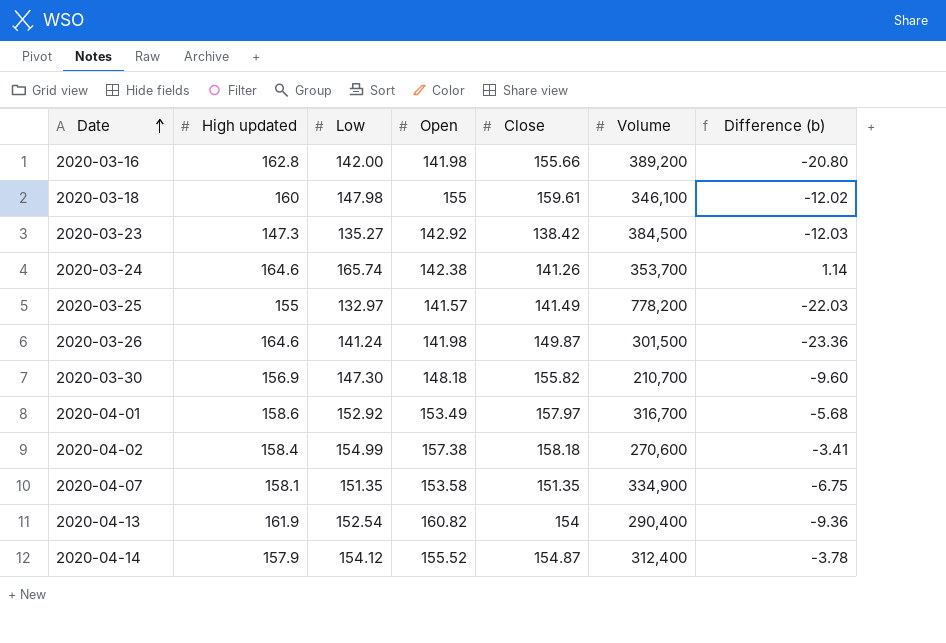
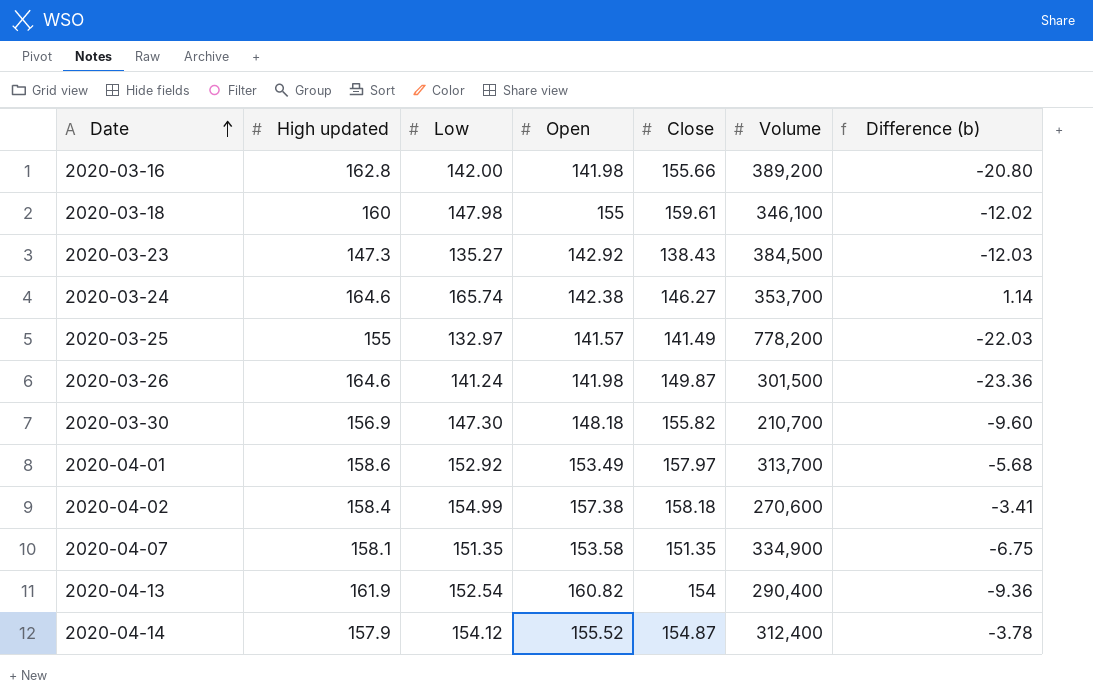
2020-03-23 | Close: 138.42 -> 138.43
2020-03-24 | Close: 141.26 -> 146.27
2020-04-01 | Volume: 316,700 -> 313,700

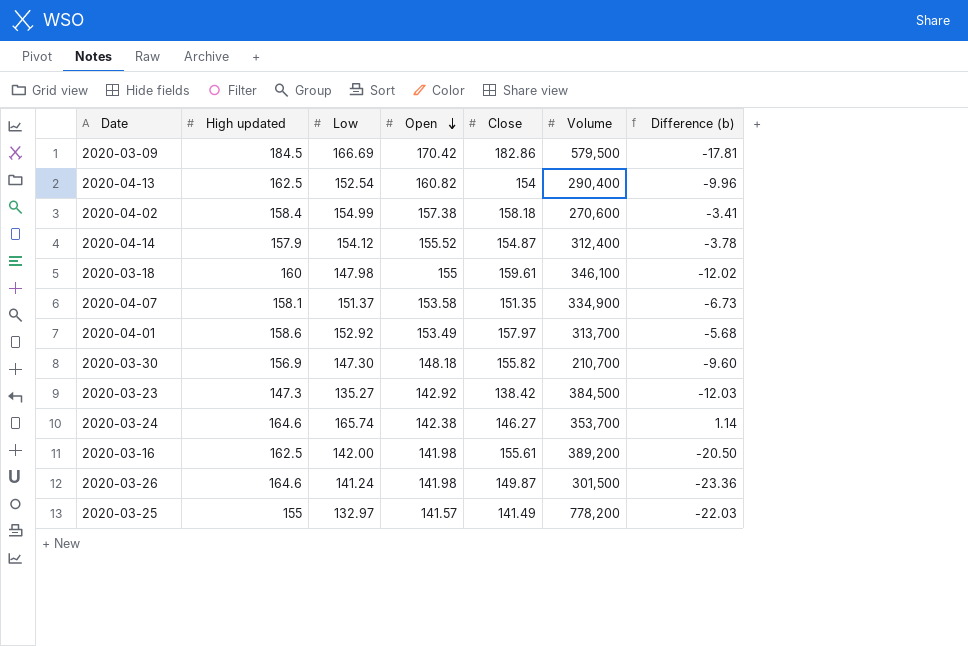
row order: Date ascending -> Open descending
row 2020-03-09: none -> 184.5 | 166.69 | 170.42 | 182.86 | 579,500 | -17.81
2020-04-13 | High updated: 161.9 -> 162.5
2020-04-13 | Difference (b): -9.36 -> -9.96
2020-04-07 | Low: 151.35 -> 151.37
2020-04-07 | Difference (b): -6.75 -> -6.73
2020-03-23 | Close: 138.43 -> 138.42
2020-03-16 | High updated: 162.8 -> 162.5
2020-03-16 | Close: 155.66 -> 155.61
2020-03-16 | Difference (b): -20.80 -> -20.50

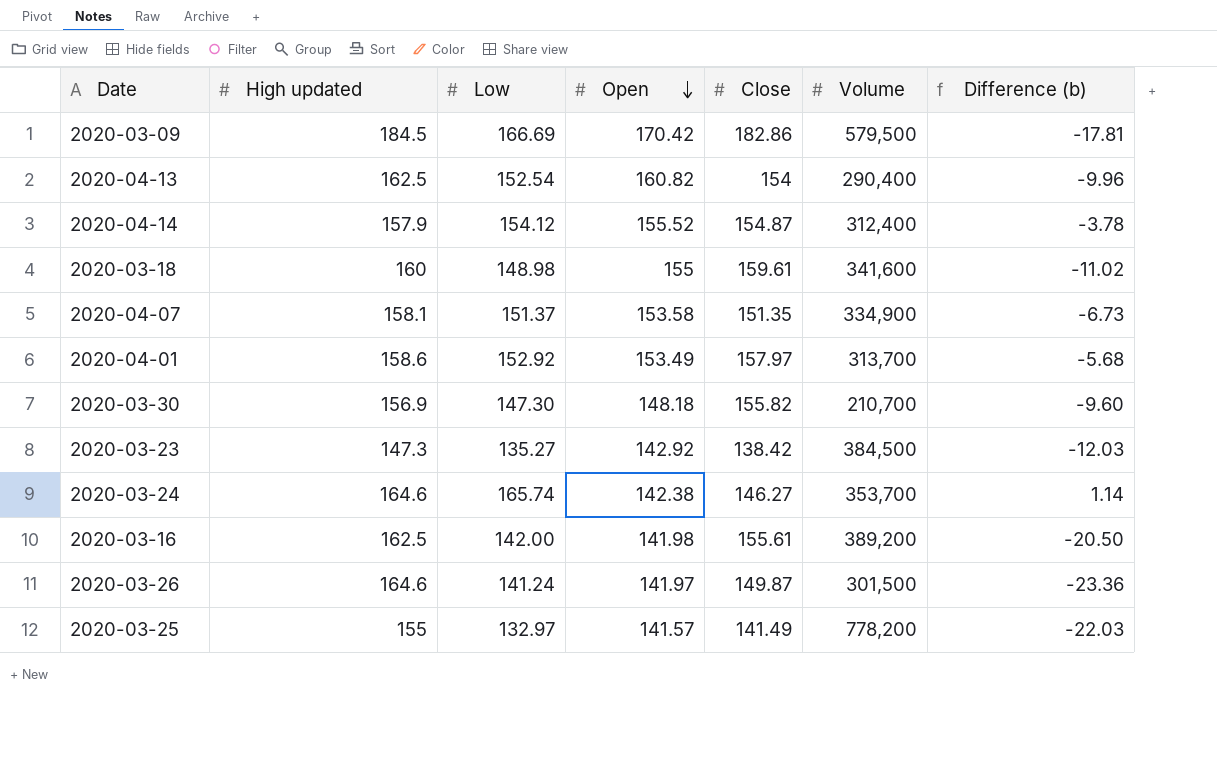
row 2020-04-02: 158.4 | 154.99 | 157.38 | 158.18 | 270,600 | -3.41 -> none
2020-03-18 | Low: 147.98 -> 148.98
2020-03-18 | Volume: 346,100 -> 341,600
2020-03-18 | Difference (b): -12.02 -> -11.02
2020-03-26 | Open: 141.98 -> 141.97

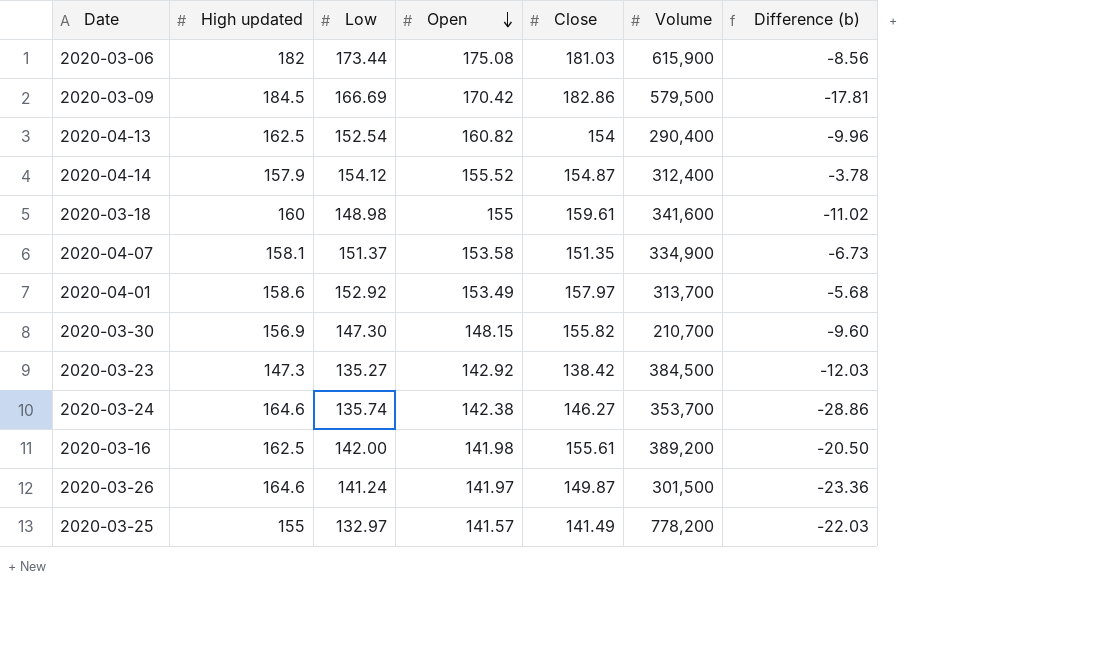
row 2020-03-06: none -> 182 | 173.44 | 175.08 | 181.03 | 615,900 | -8.56
2020-03-30 | Open: 148.18 -> 148.15
2020-03-24 | Low: 165.74 -> 135.74
2020-03-24 | Difference (b): 1.14 -> -28.86

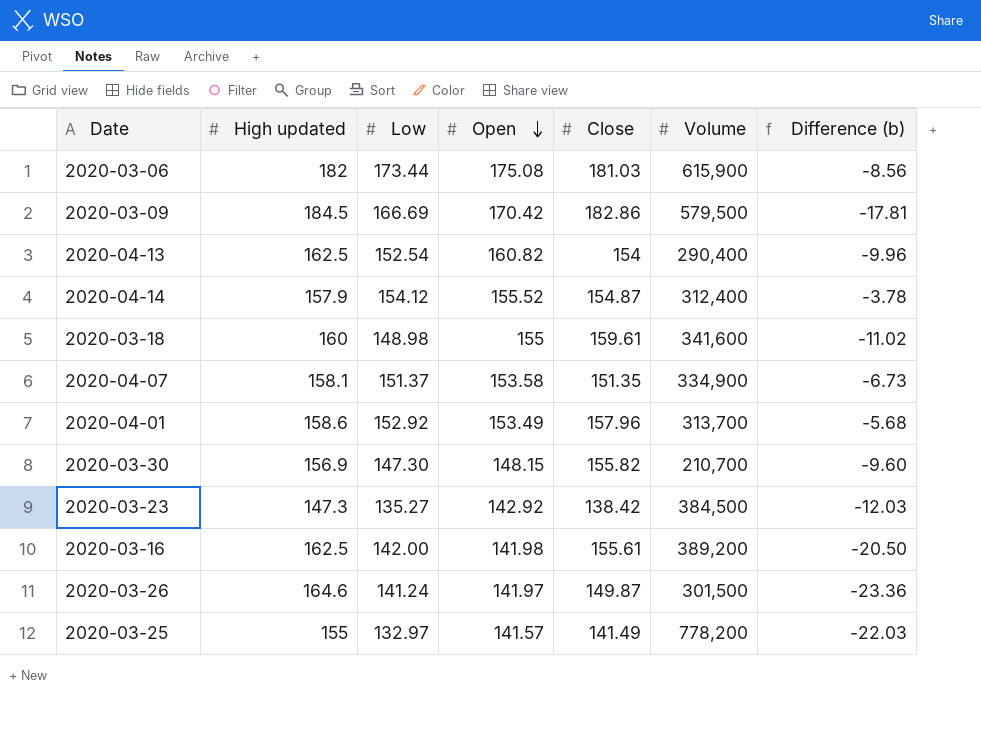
row 2020-03-24: 164.6 | 135.74 | 142.38 | 146.27 | 353,700 | -28.86 -> none
2020-04-01 | Close: 157.97 -> 157.96

